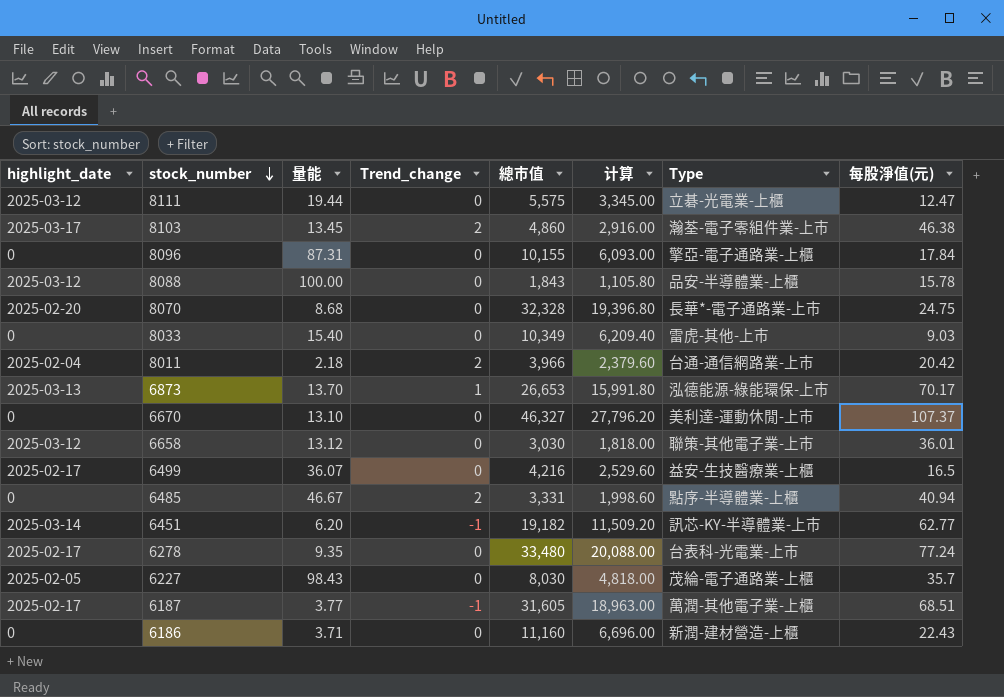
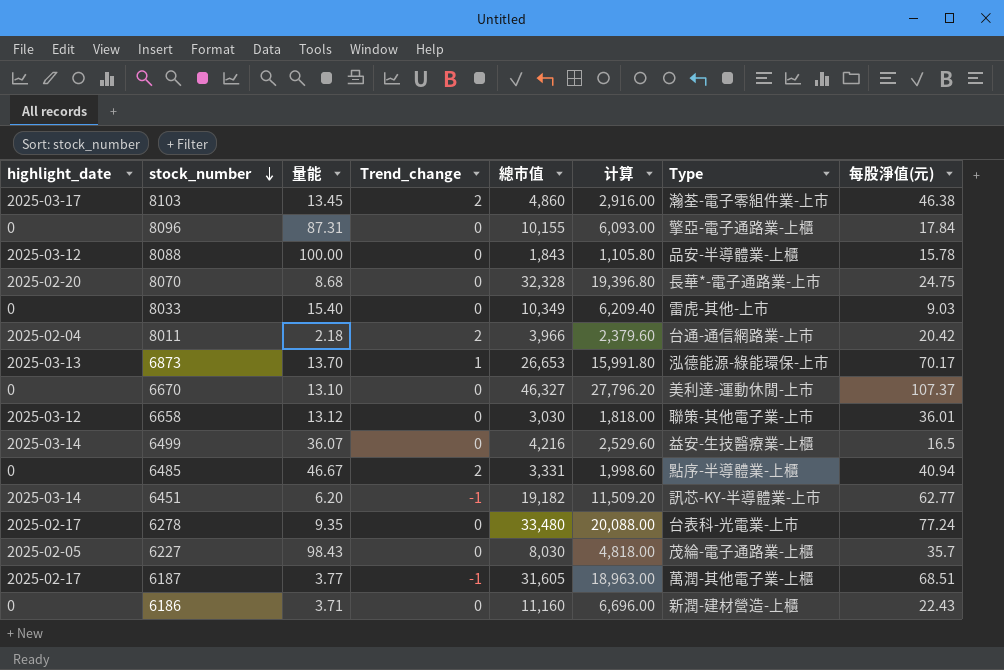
row 8111: 2025-03-12 | 19.44 | 0 | 5,575 | 3,345.00 | 立碁-光電業-上櫃 | 12.47 -> none
6499 | highlight_date: 2025-02-17 -> 2025-03-14

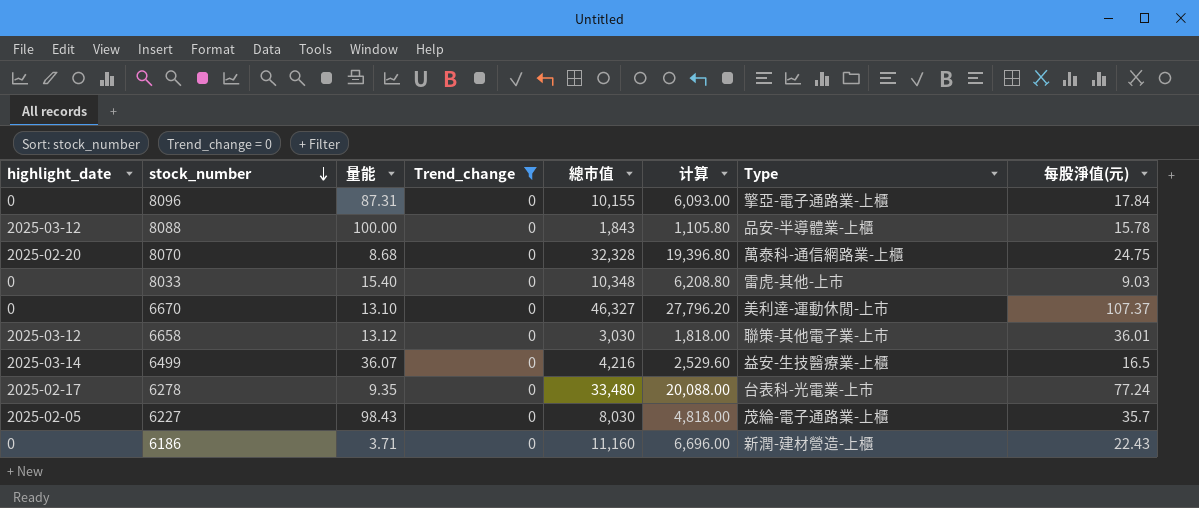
filter: none -> Trend_change = 0
8070 | Type: 長華*-電子通路業-上市 -> 萬泰科-通信網路業-上櫃
8033 | 總市值: 10,349 -> 10,348
8033 | 计算: 6,209.40 -> 6,208.80

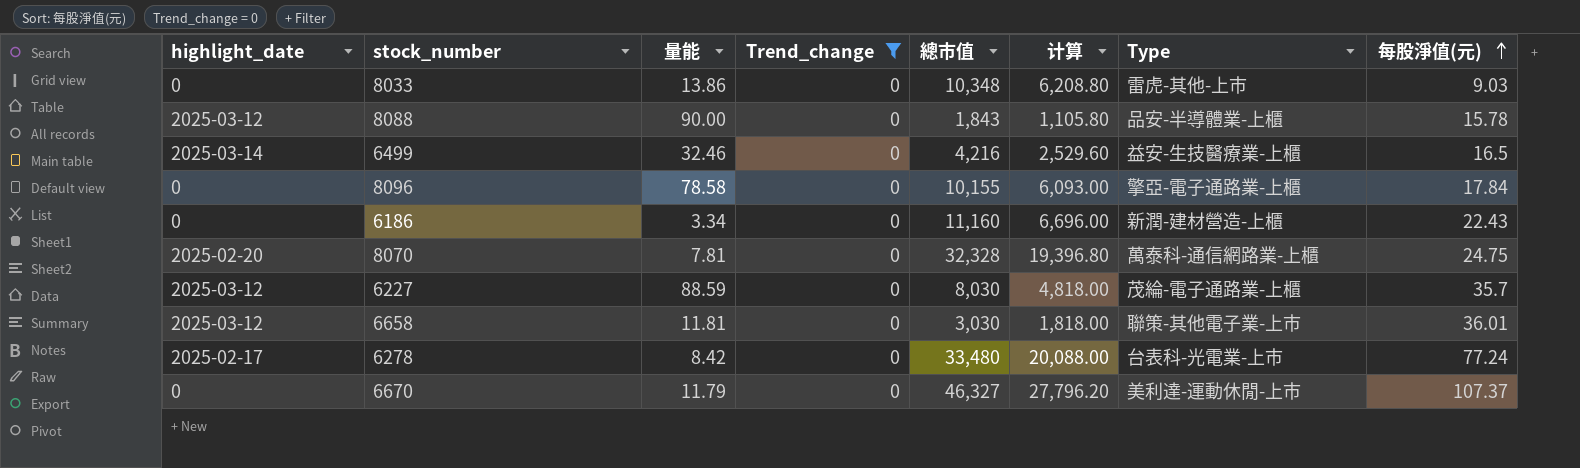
row order: stock_number descending -> 每股淨值(元) ascending
8033 | 量能: 15.40 -> 13.86
8088 | 量能: 100.00 -> 90.00
6499 | 量能: 36.07 -> 32.46
8096 | 量能: 87.31 -> 78.58
6186 | 量能: 3.71 -> 3.34
8070 | 量能: 8.68 -> 7.81
6227 | highlight_date: 2025-02-05 -> 2025-03-12
6227 | 量能: 98.43 -> 88.59
6658 | 量能: 13.12 -> 11.81
6278 | 量能: 9.35 -> 8.42
6670 | 量能: 13.10 -> 11.79

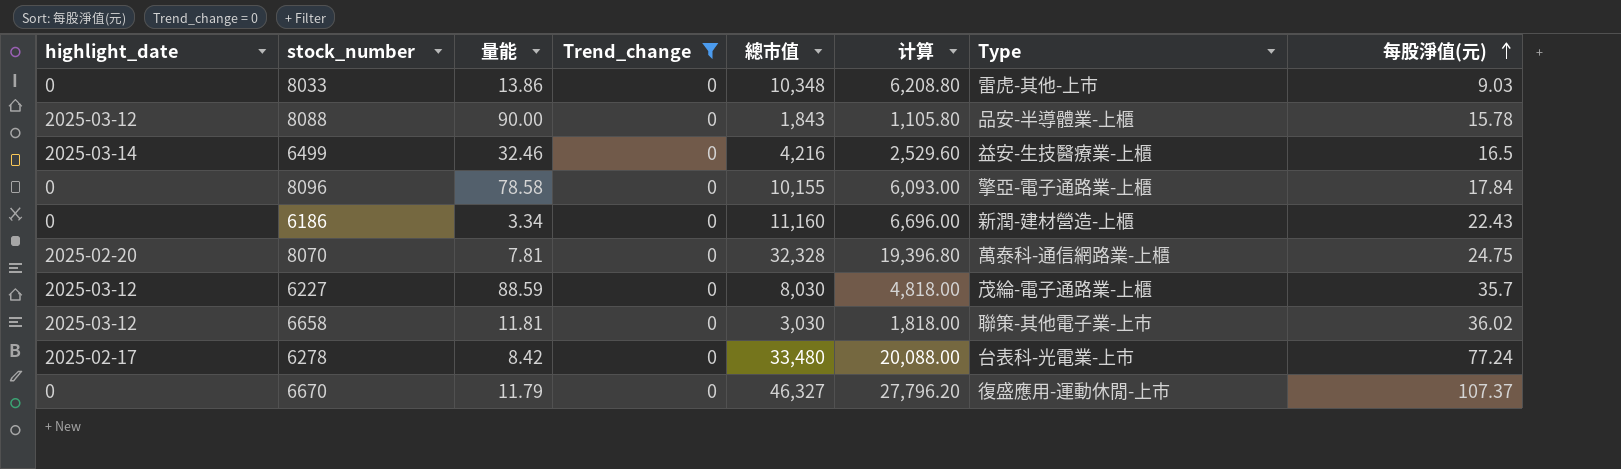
6658 | 每股淨值(元): 36.01 -> 36.02
6670 | Type: 美利達-運動休閒-上市 -> 復盛應用-運動休閒-上市

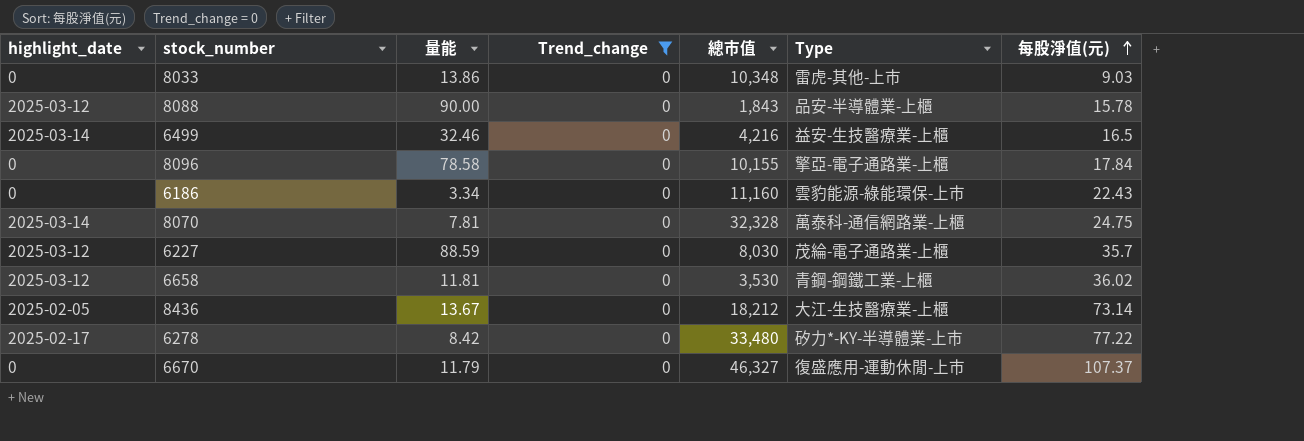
column 计算 | formula: [總市值] * 0.6 -> none
6186 | Type: 新潤-建材營造-上櫃 -> 雲豹能源-綠能環保-上市
8070 | highlight_date: 2025-02-20 -> 2025-03-14
6658 | 總市值: 3,030 -> 3,530
6658 | Type: 聯策-其他電子業-上市 -> 青鋼-鋼鐵工業-上櫃
row 8436: none -> 2025-02-05 | 13.67 | 0 | 18,212 | 大江-生技醫療業-上櫃 | 73.14
6278 | Type: 台表科-光電業-上市 -> 矽力*-KY-半導體業-上市
6278 | 每股淨值(元): 77.24 -> 77.22

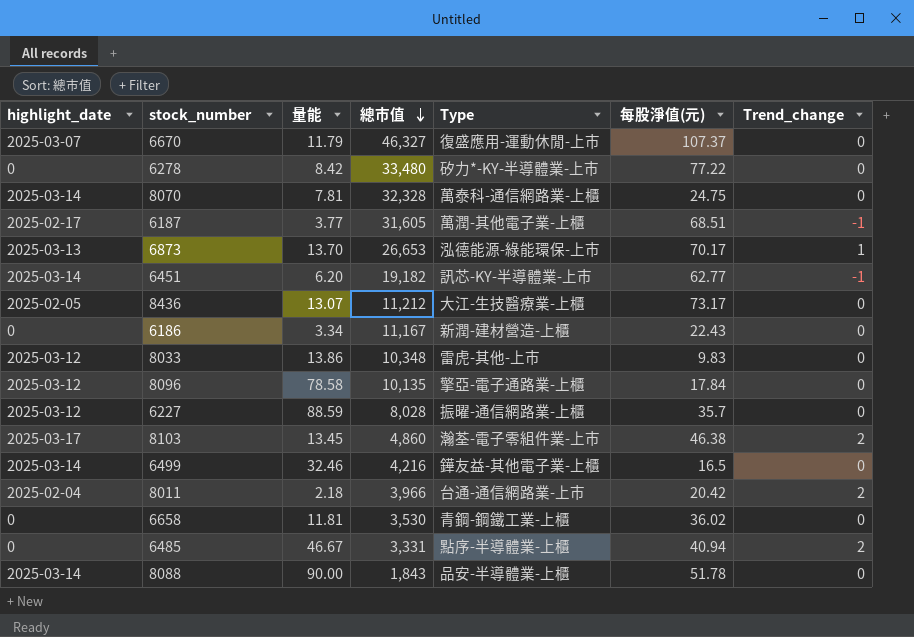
filter: Trend_change = 0 -> none
row order: 每股淨值(元) ascending -> 總市值 descending
column Trend_change | position: 4 -> 7
6670 | highlight_date: 0 -> 2025-03-07
6278 | highlight_date: 2025-02-17 -> 0
8436 | 量能: 13.67 -> 13.07
8436 | 總市值: 18,212 -> 11,212
8436 | 每股淨值(元): 73.14 -> 73.17
6186 | 總市值: 11,160 -> 11,167
6186 | Type: 雲豹能源-綠能環保-上市 -> 新潤-建材營造-上櫃
8033 | highlight_date: 0 -> 2025-03-12
8033 | 每股淨值(元): 9.03 -> 9.83
8096 | highlight_date: 0 -> 2025-03-12
8096 | 總市值: 10,155 -> 10,135
6227 | 總市值: 8,030 -> 8,028
6227 | Type: 茂綸-電子通路業-上櫃 -> 振曜-通信網路業-上櫃
6499 | Type: 益安-生技醫療業-上櫃 -> 鏵友益-其他電子業-上櫃
6658 | highlight_date: 2025-03-12 -> 0
8088 | highlight_date: 2025-03-12 -> 2025-03-14
8088 | 每股淨值(元): 15.78 -> 51.78

